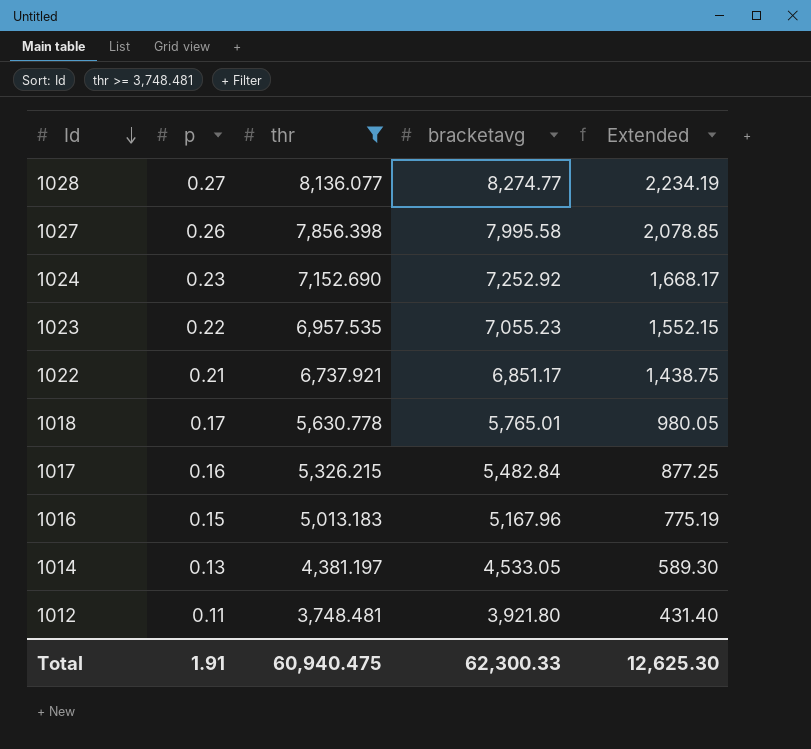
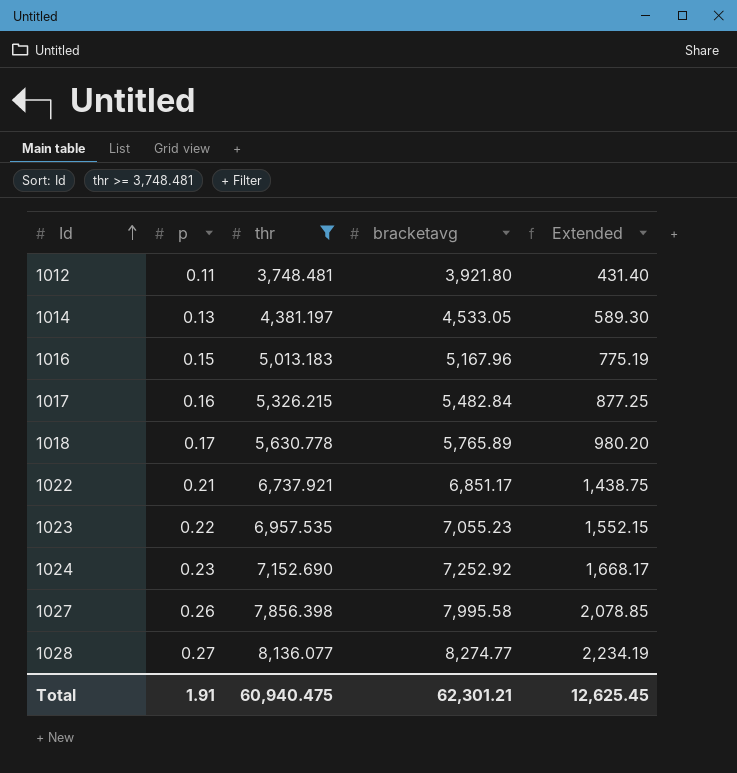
row order: Id descending -> Id ascending
1018 | bracketavg: 5,765.01 -> 5,765.89
1018 | Extended: 980.05 -> 980.20
Total | bracketavg: 62,300.33 -> 62,301.21
Total | Extended: 12,625.30 -> 12,625.45

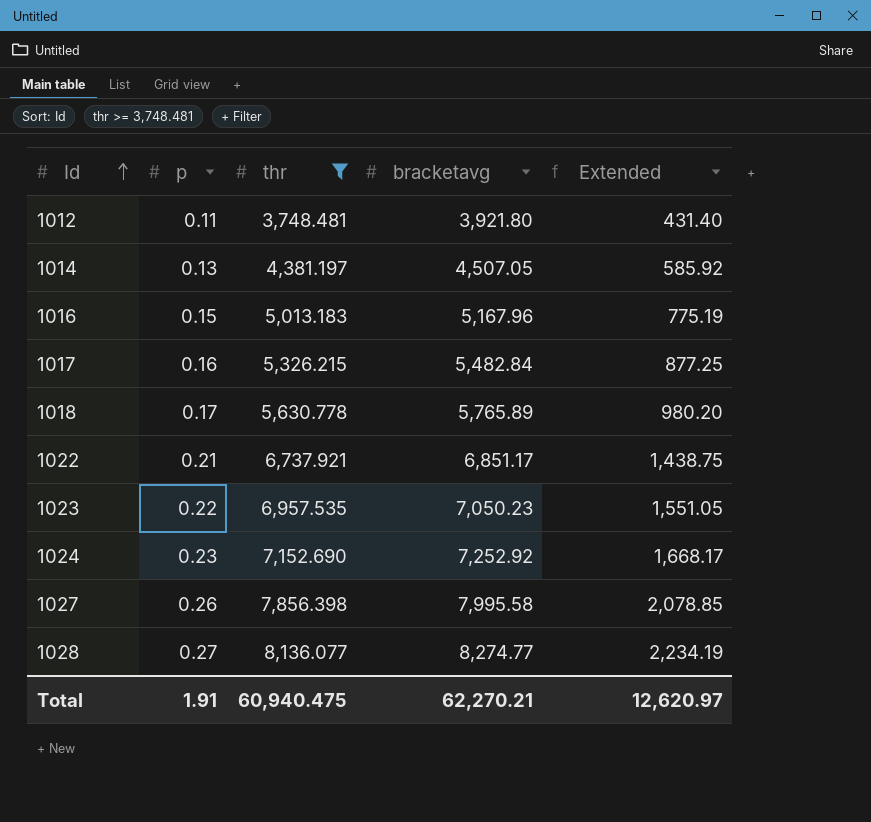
1014 | bracketavg: 4,533.05 -> 4,507.05
1014 | Extended: 589.30 -> 585.92
1023 | bracketavg: 7,055.23 -> 7,050.23
1023 | Extended: 1,552.15 -> 1,551.05
Total | bracketavg: 62,301.21 -> 62,270.21
Total | Extended: 12,625.45 -> 12,620.97

